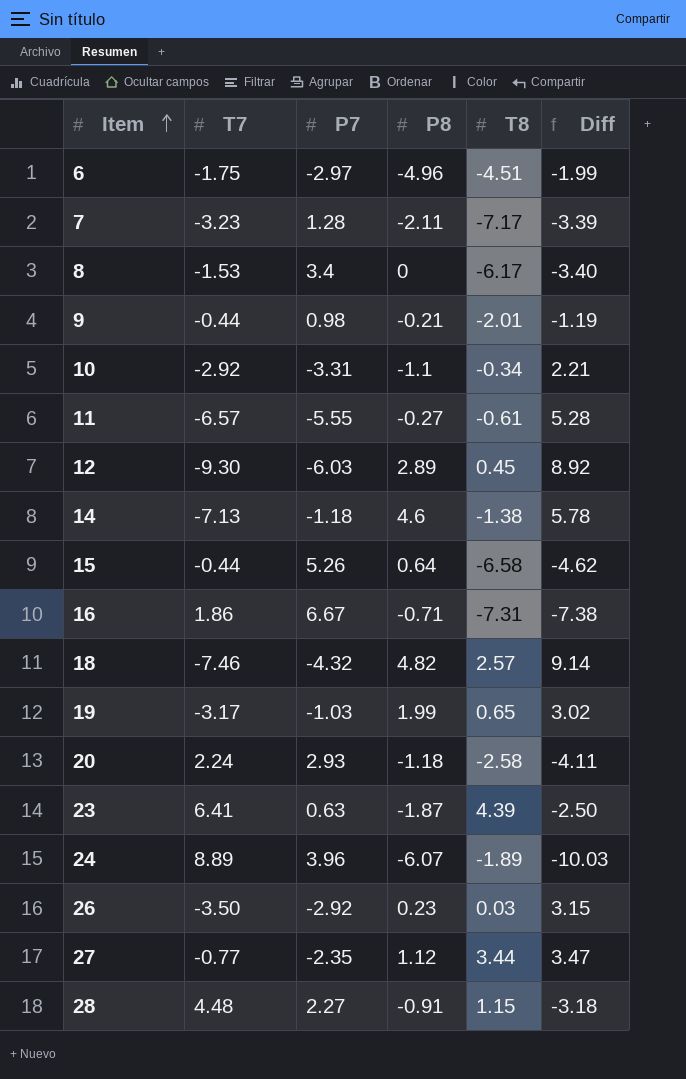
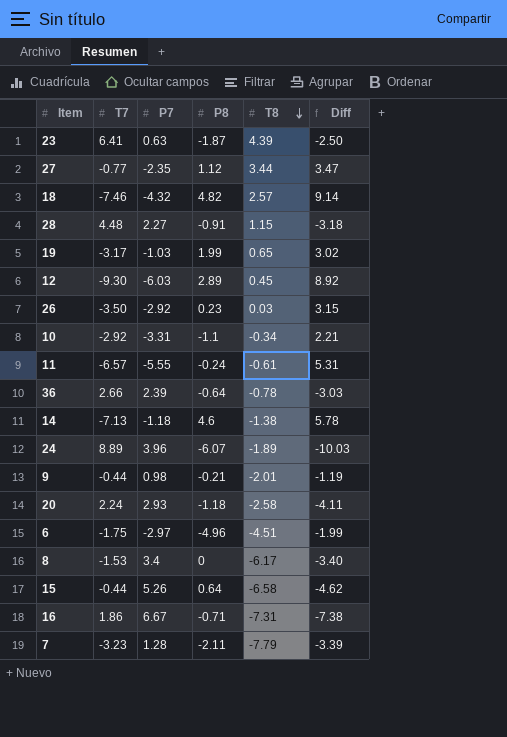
row order: Item ascending -> T8 descending
11 | P8: -0.27 -> -0.24
11 | Diff: 5.28 -> 5.31
row 36: none -> 2.66 | 2.39 | -0.64 | -0.78 | -3.03
7 | T8: -7.17 -> -7.79

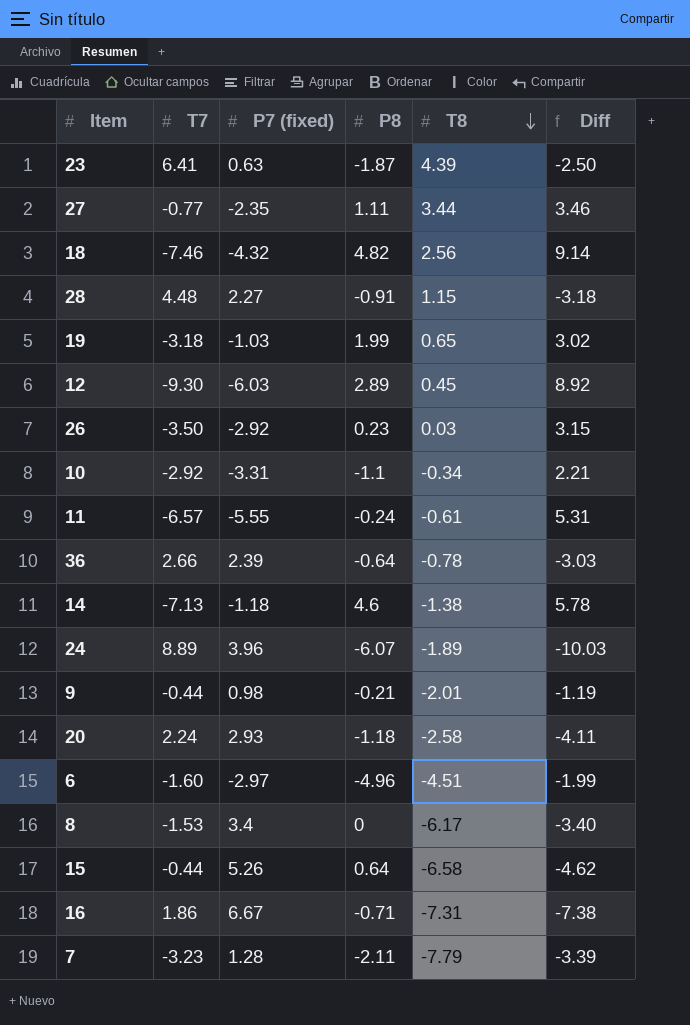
column name: P7 -> P7 (fixed)
27 | P8: 1.12 -> 1.11
27 | Diff: 3.47 -> 3.46
18 | T8: 2.57 -> 2.56
19 | T7: -3.17 -> -3.18
6 | T7: -1.75 -> -1.60

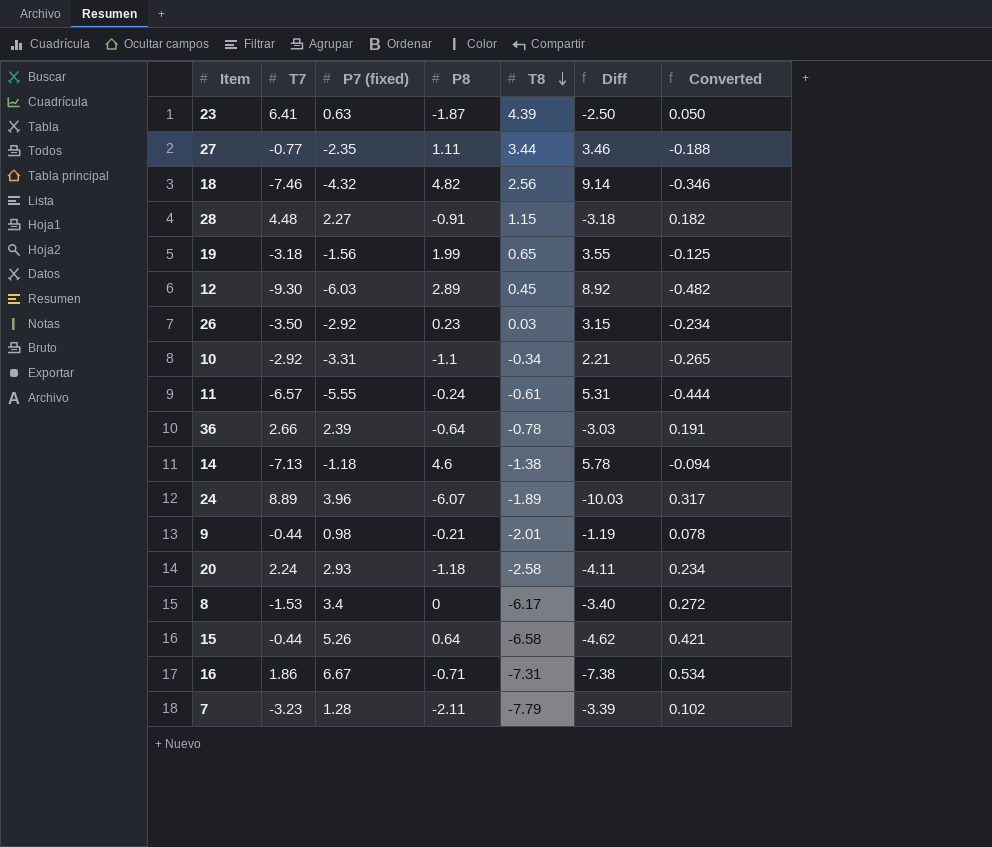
column Converted | formula: none -> [P7 (fixed)] * 0.08
row 6: -1.60 | -2.97 | -4.96 | -4.51 | -1.99 -> none
19 | P7 (fixed): -1.03 -> -1.56
19 | Diff: 3.02 -> 3.55

